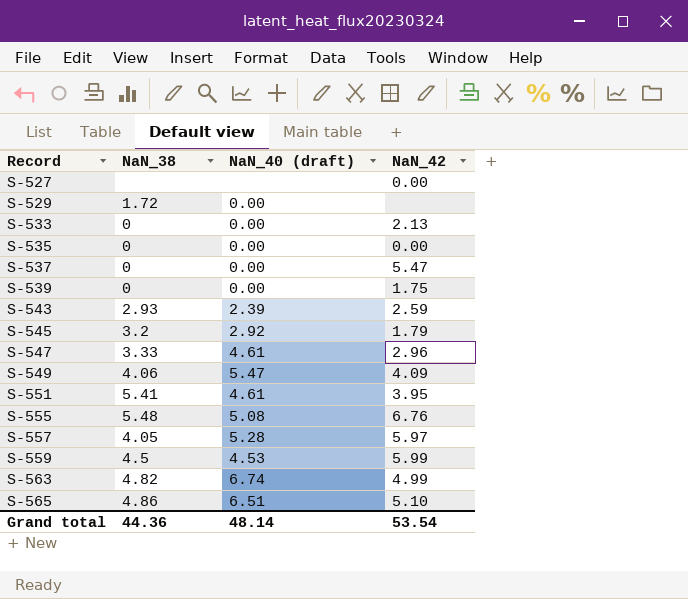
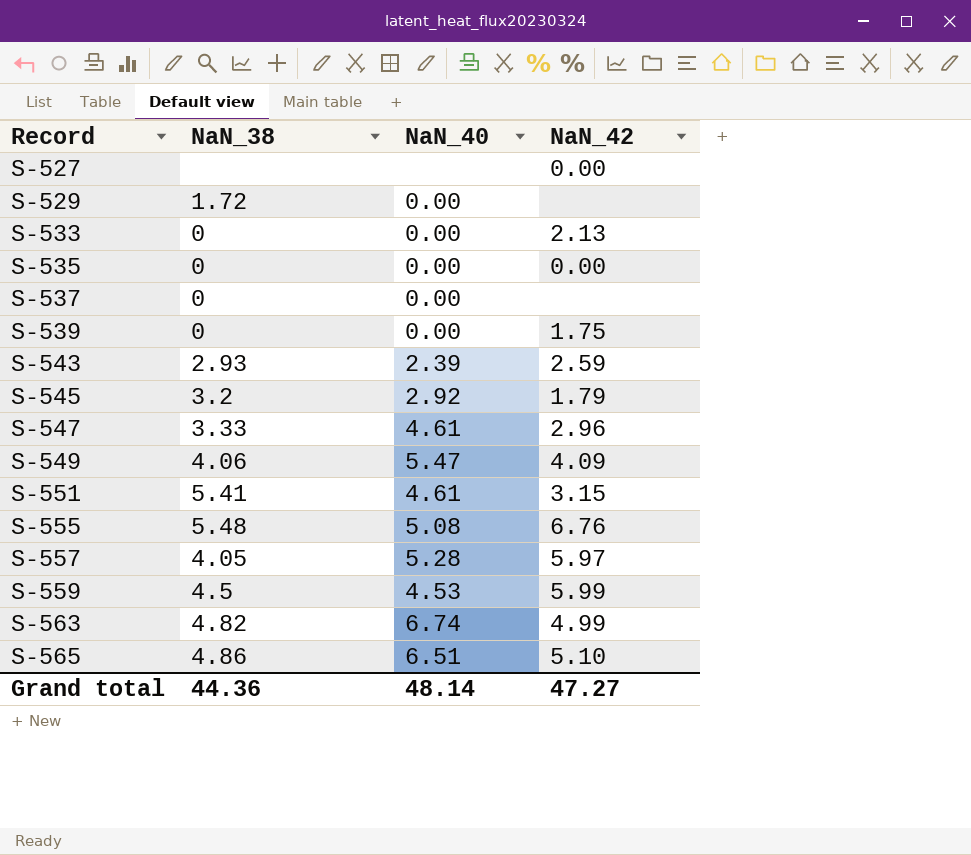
column name: NaN_40 (draft) -> NaN_40
S-537 | NaN_42: 5.47 -> none
S-551 | NaN_42: 3.95 -> 3.15
Grand total | NaN_42: 53.54 -> 47.27

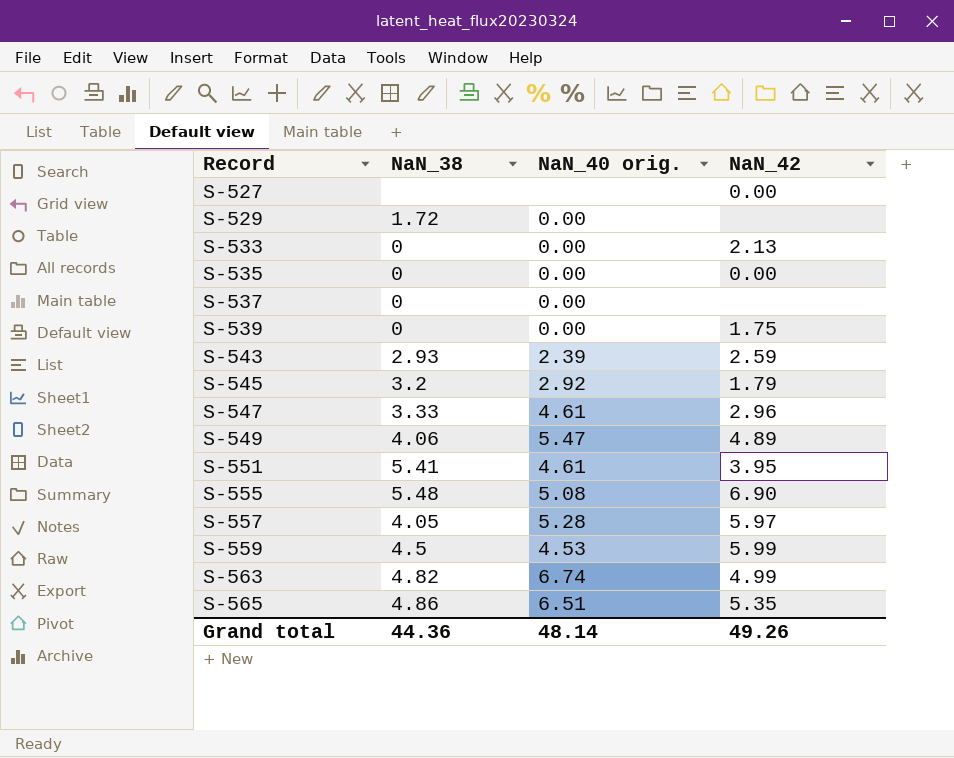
column name: NaN_40 -> NaN_40 orig.
S-549 | NaN_42: 4.09 -> 4.89
S-551 | NaN_42: 3.15 -> 3.95
S-555 | NaN_42: 6.76 -> 6.90
S-565 | NaN_42: 5.10 -> 5.35
Grand total | NaN_42: 47.27 -> 49.26

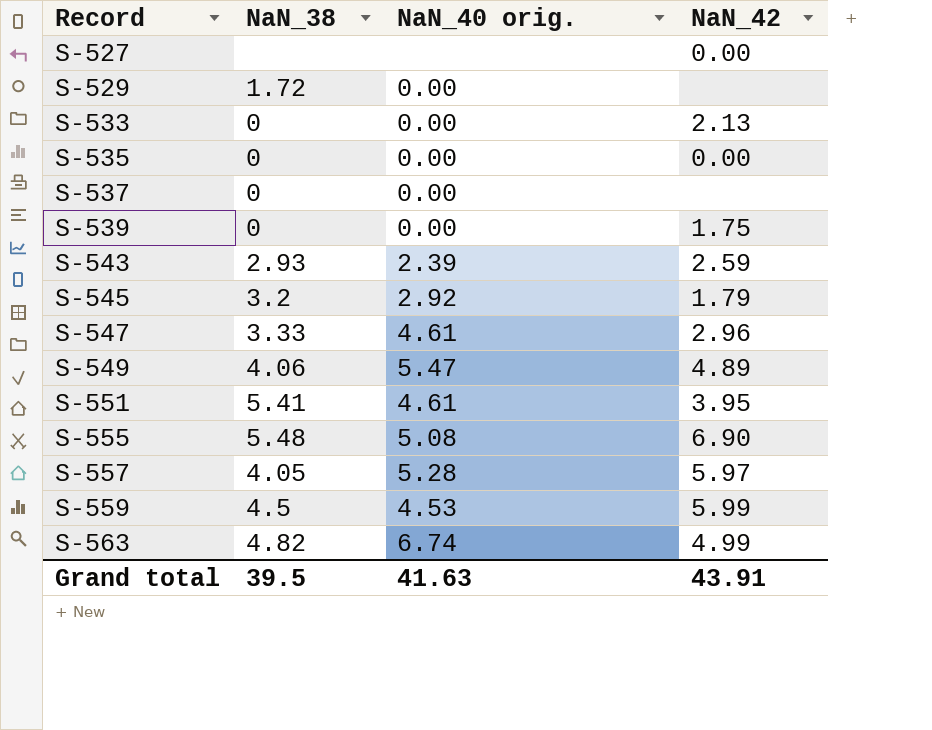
row S-565: 4.86 | 6.51 | 5.35 -> none
Grand total | NaN_38: 44.36 -> 39.5
Grand total | NaN_40 orig.: 48.14 -> 41.63
Grand total | NaN_42: 49.26 -> 43.91

